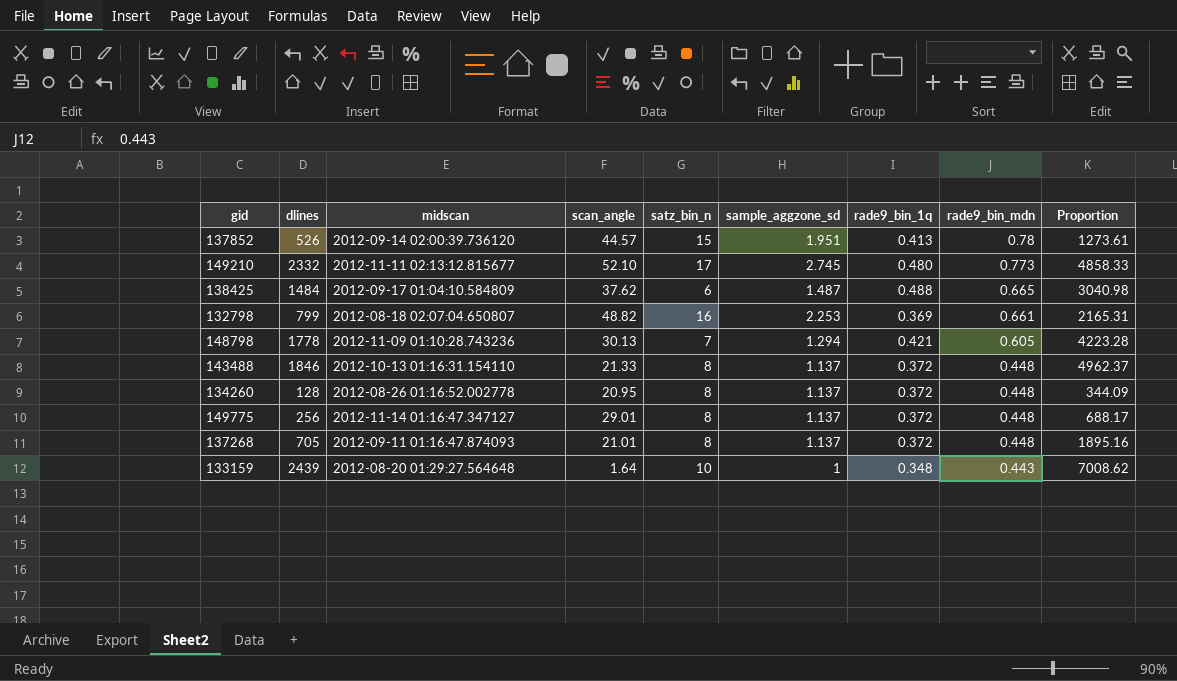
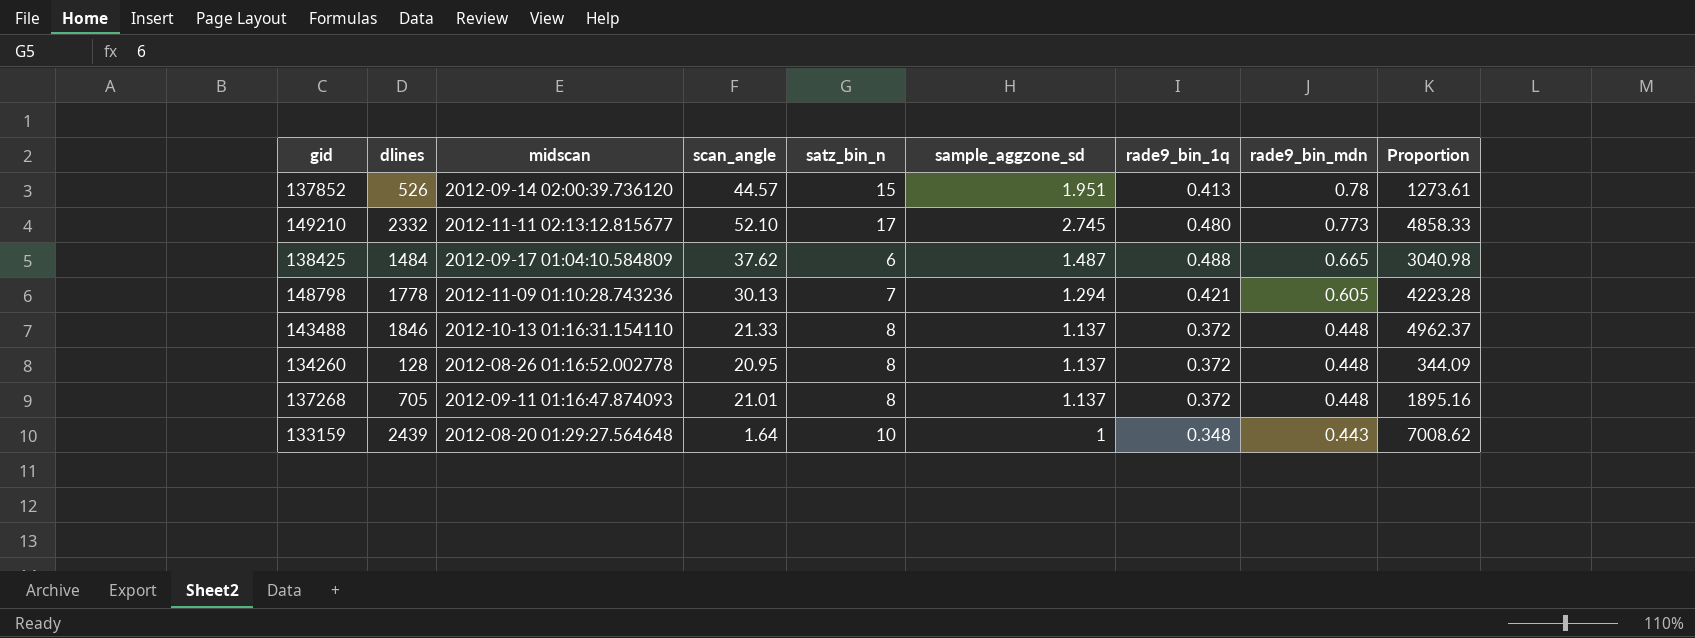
row 132798: 799 | 2012-08-18 02:07:04.650807 | 48.82 | 16 | 2.253 | 0.369 | 0.661 | 2165.31 -> none
row 149775: 256 | 2012-11-14 01:16:47.347127 | 29.01 | 8 | 1.137 | 0.372 | 0.448 | 688.17 -> none

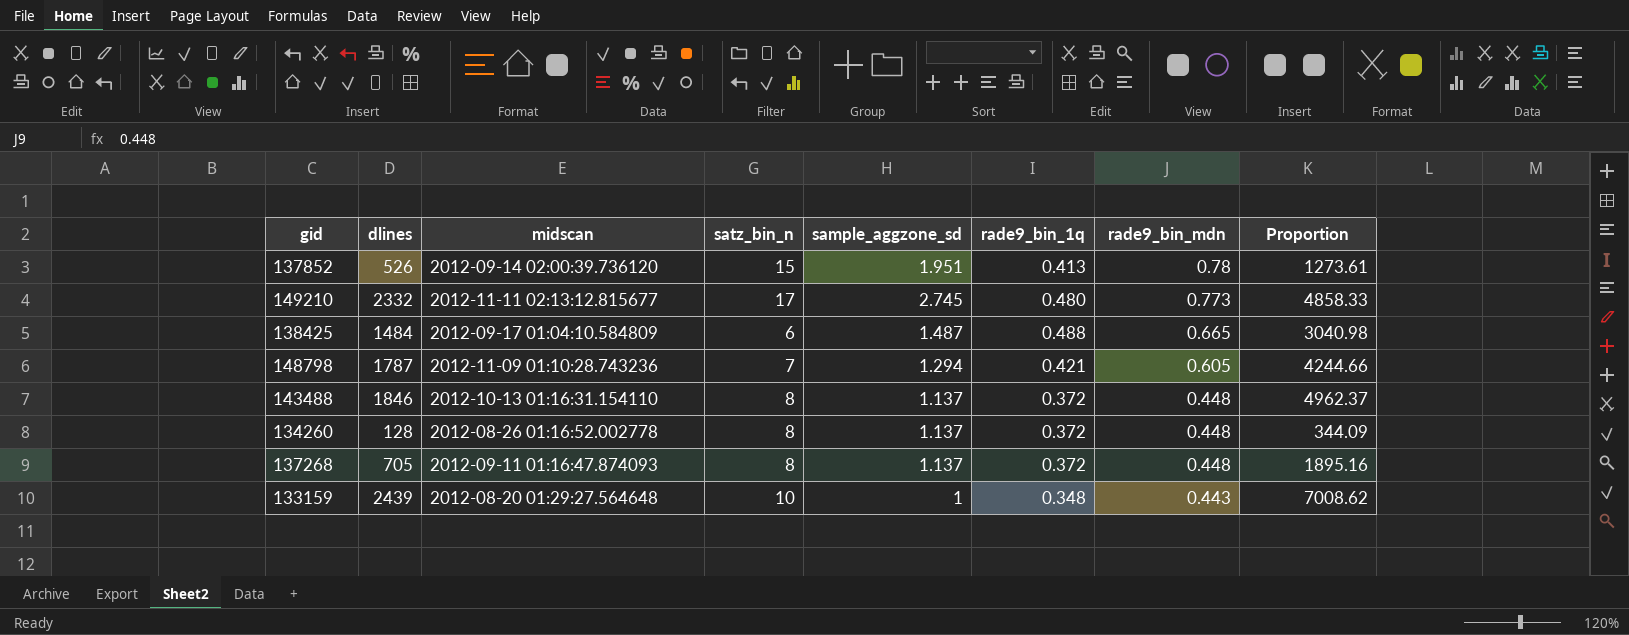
column scan_angle | position: 4 -> none
148798 | dlines: 1778 -> 1787
148798 | Proportion: 4223.28 -> 4244.66

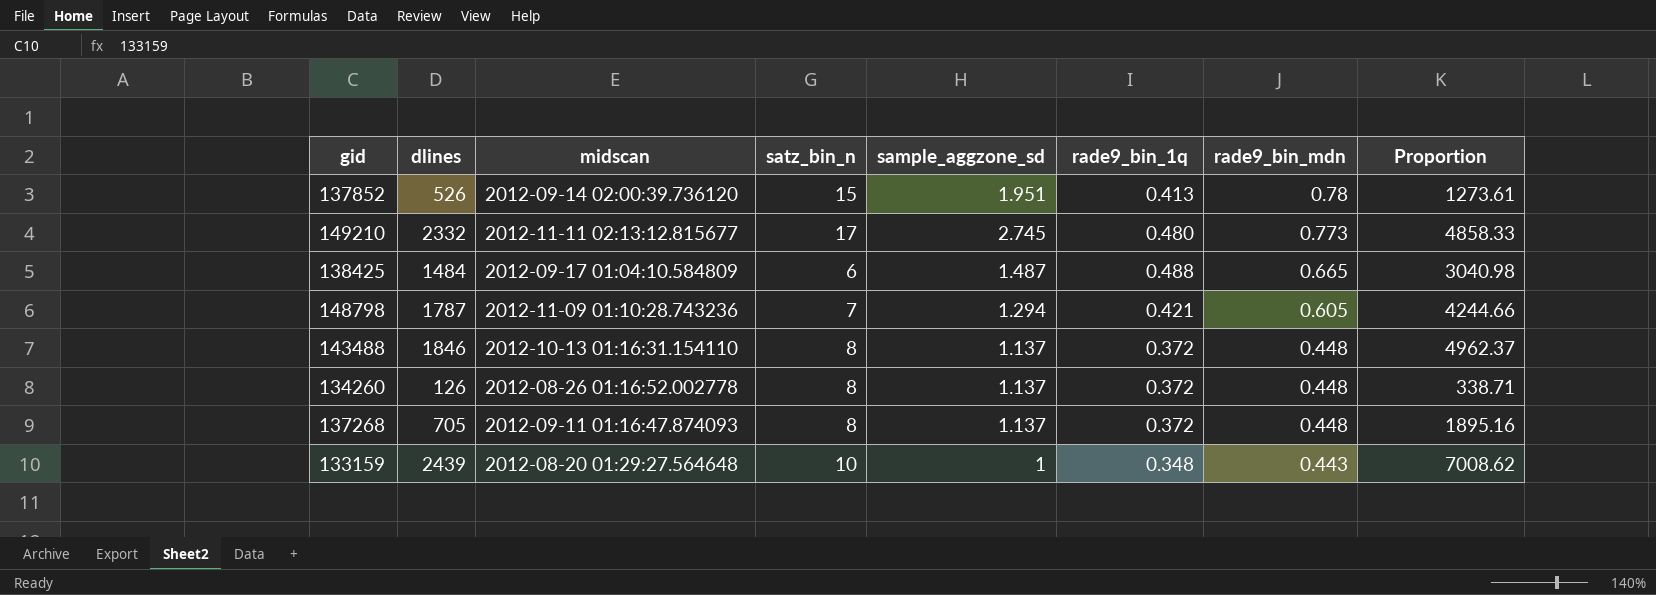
134260 | dlines: 128 -> 126
134260 | Proportion: 344.09 -> 338.71

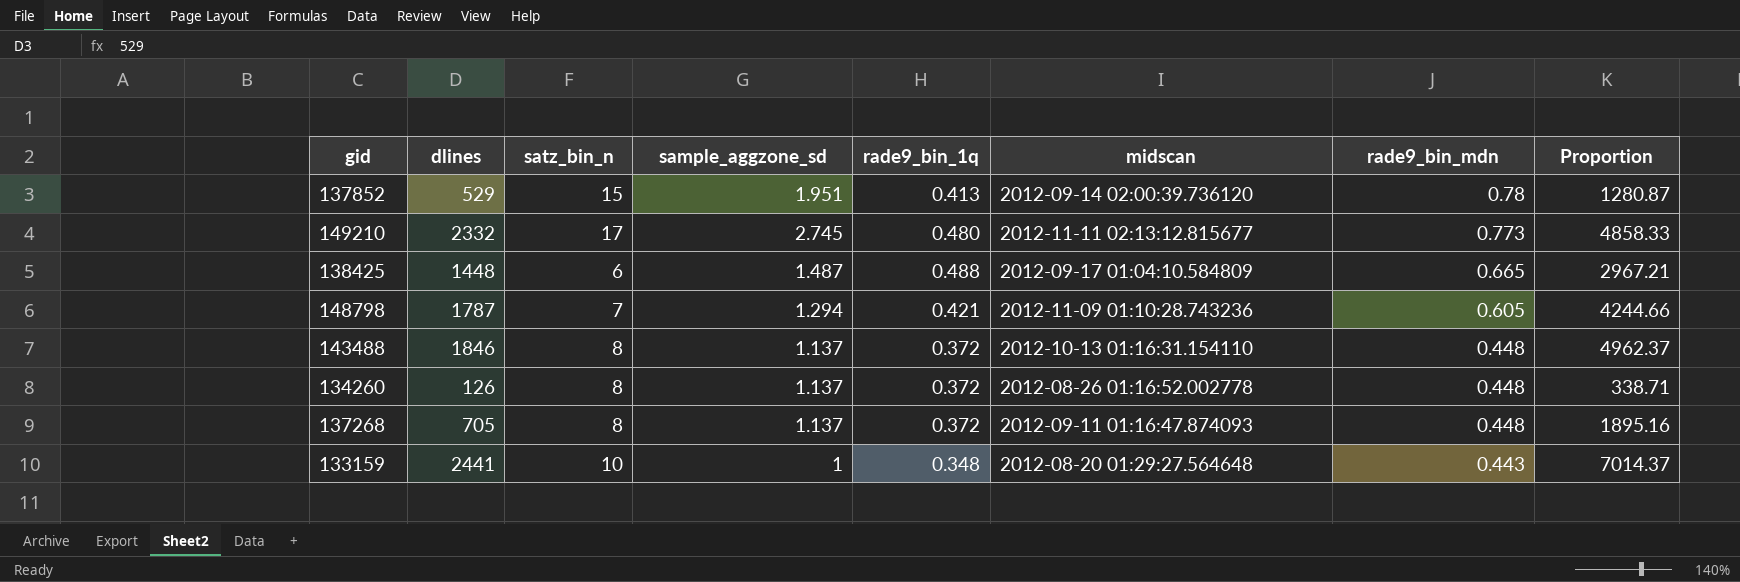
column midscan | position: 3 -> 6
137852 | dlines: 526 -> 529
137852 | Proportion: 1273.61 -> 1280.87
138425 | dlines: 1484 -> 1448
138425 | Proportion: 3040.98 -> 2967.21
133159 | dlines: 2439 -> 2441
133159 | Proportion: 7008.62 -> 7014.37

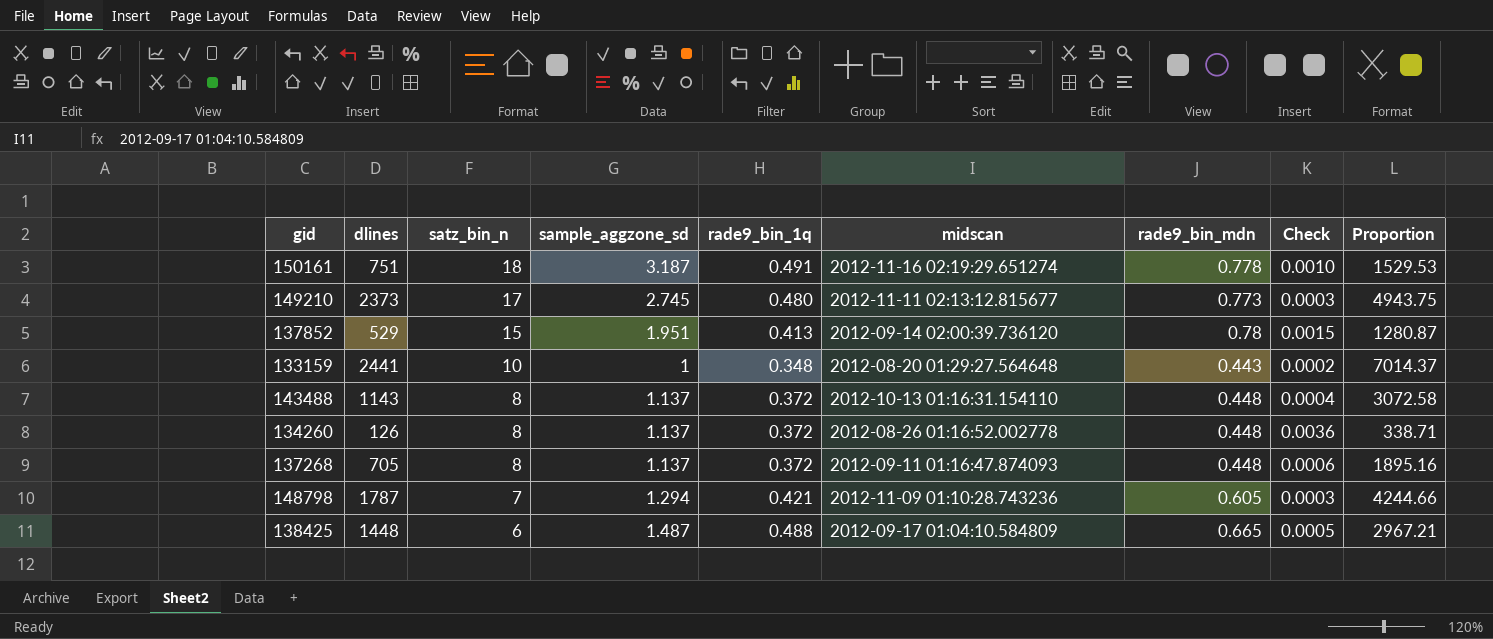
row order: rade9_bin_mdn descending -> satz_bin_n descending
column Check | formula: none -> [rade9_bin_mdn] / [dlines]
row 150161: none -> 751 | 18 | 3.187 | 0.491 | 2012-11-16 02:19:29.651274 | 0.778 | 0.0010 | 1529.53
149210 | dlines: 2332 -> 2373
149210 | Proportion: 4858.33 -> 4943.75
143488 | dlines: 1846 -> 1143
143488 | Proportion: 4962.37 -> 3072.58

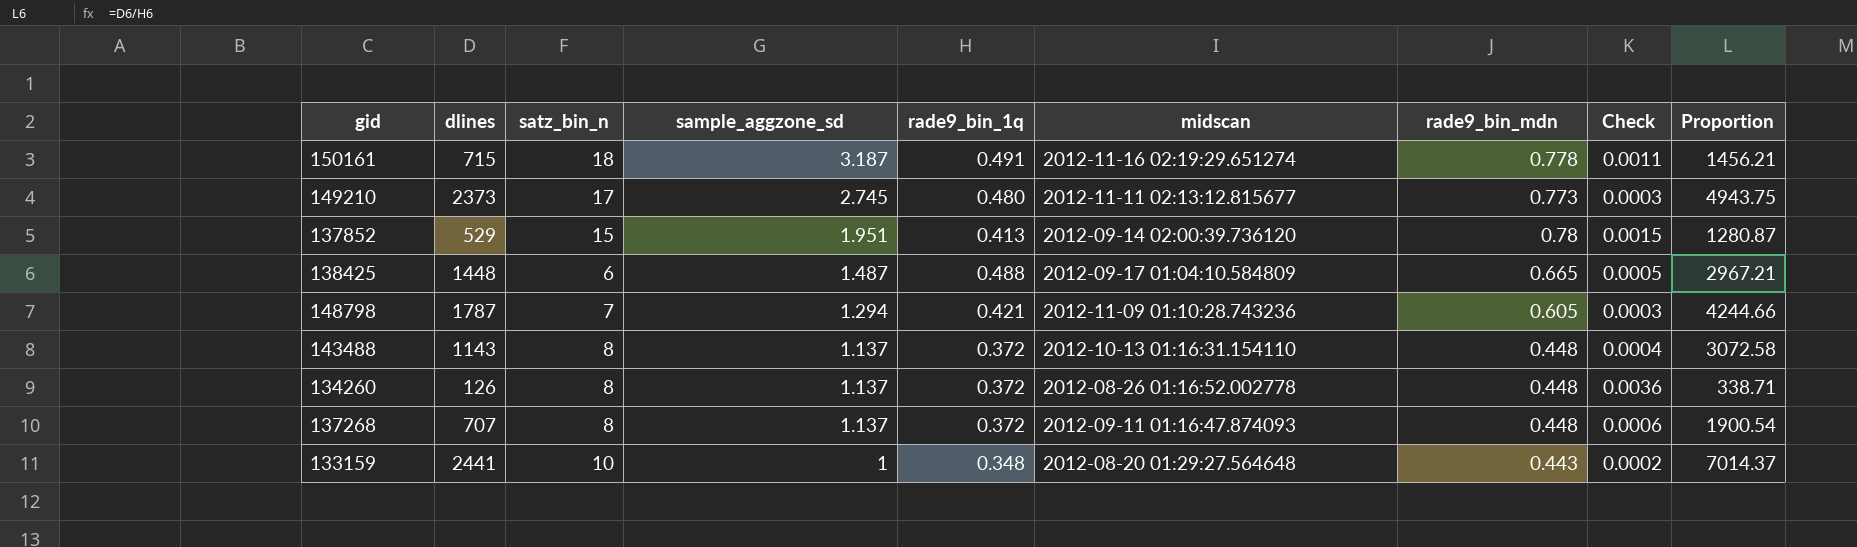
row order: satz_bin_n descending -> sample_aggzone_sd descending
150161 | dlines: 751 -> 715
150161 | Check: 0.0010 -> 0.0011
150161 | Proportion: 1529.53 -> 1456.21
137268 | dlines: 705 -> 707
137268 | Proportion: 1895.16 -> 1900.54

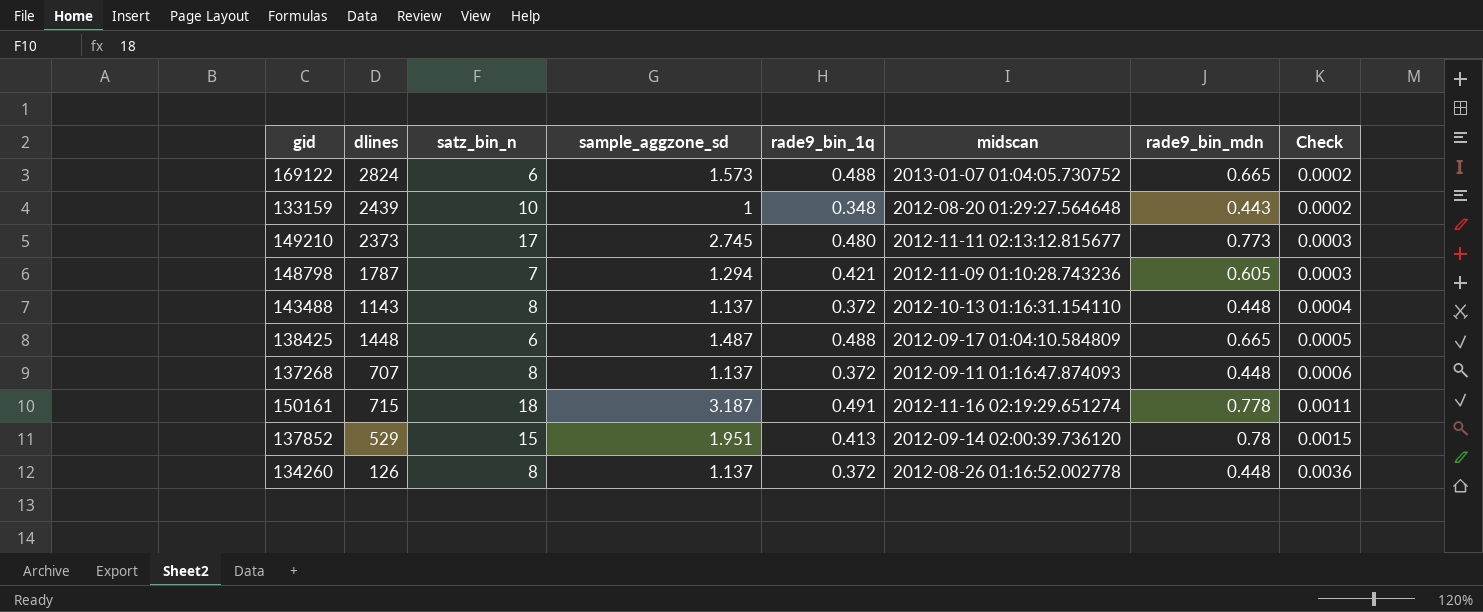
row order: sample_aggzone_sd descending -> Check ascending
column Proportion | formula: [dlines] / [rade9_bin_1q] -> none
row 169122: none -> 2824 | 6 | 1.573 | 0.488 | 2013-01-07 01:04:05.730752 | 0.665 | 0.0002
133159 | dlines: 2441 -> 2439

